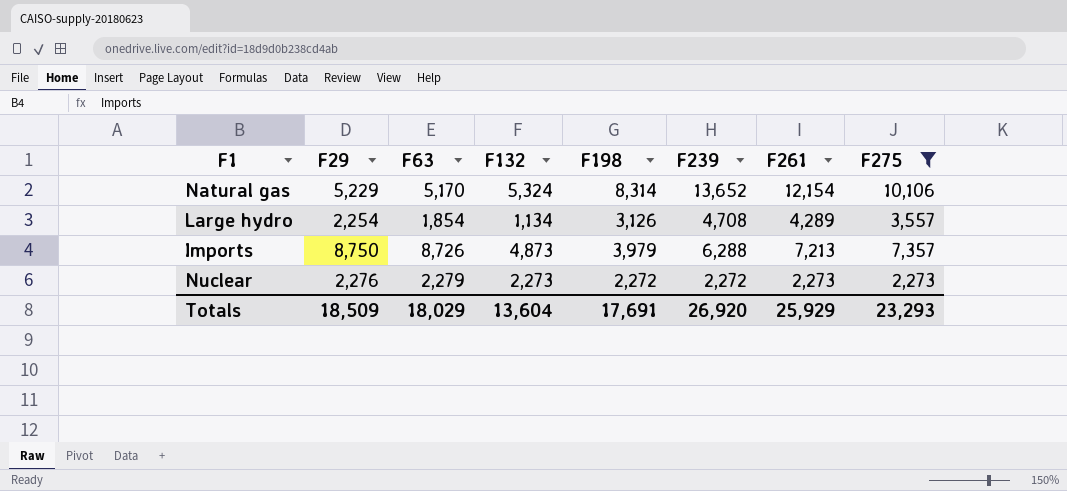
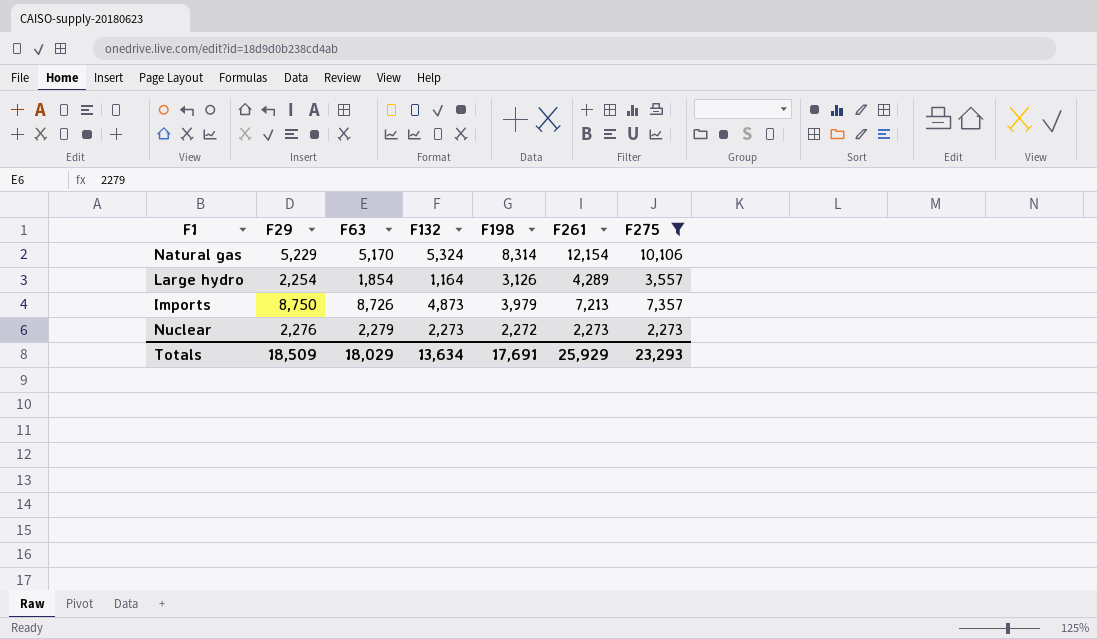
column F239 | position: 6 -> none
Large hydro | F132: 1,134 -> 1,164
Totals | F132: 13,604 -> 13,634

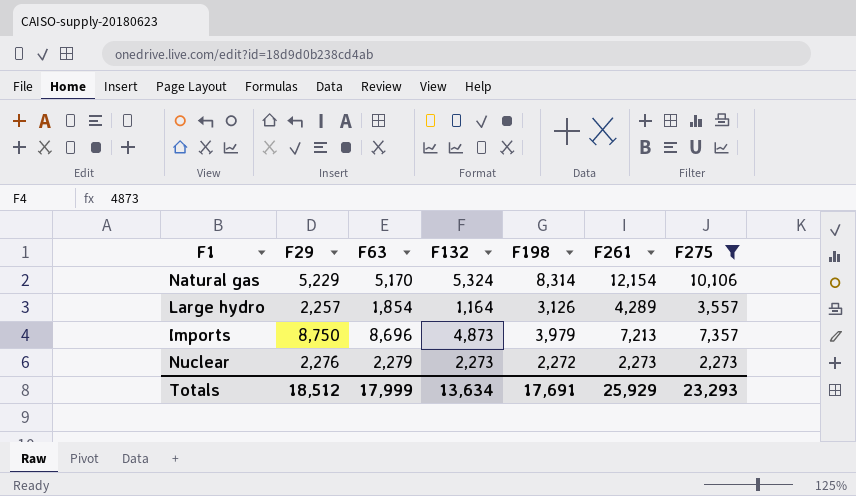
Large hydro | F29: 2,254 -> 2,257
Imports | F63: 8,726 -> 8,696
Totals | F29: 18,509 -> 18,512
Totals | F63: 18,029 -> 17,999

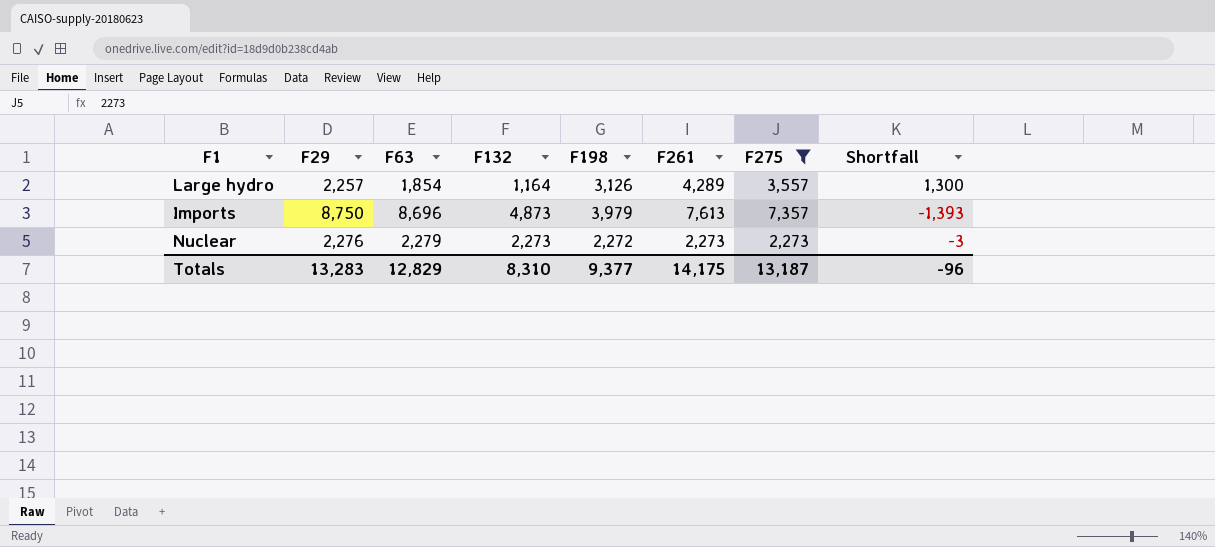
column Shortfall | formula: none -> [F275] - [F29]
row Natural gas: 5,229 | 5,170 | 5,324 | 8,314 | 12,154 | 10,106 -> none
Imports | F261: 7,213 -> 7,613
Totals | F29: 18,512 -> 13,283
Totals | F63: 17,999 -> 12,829
Totals | F132: 13,634 -> 8,310
Totals | F198: 17,691 -> 9,377
Totals | F261: 25,929 -> 14,175
Totals | F275: 23,293 -> 13,187

